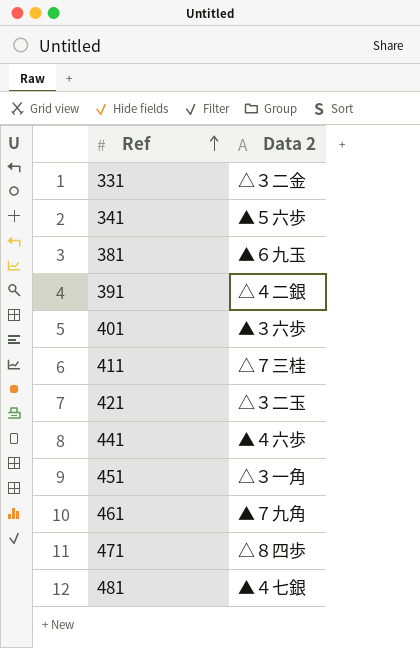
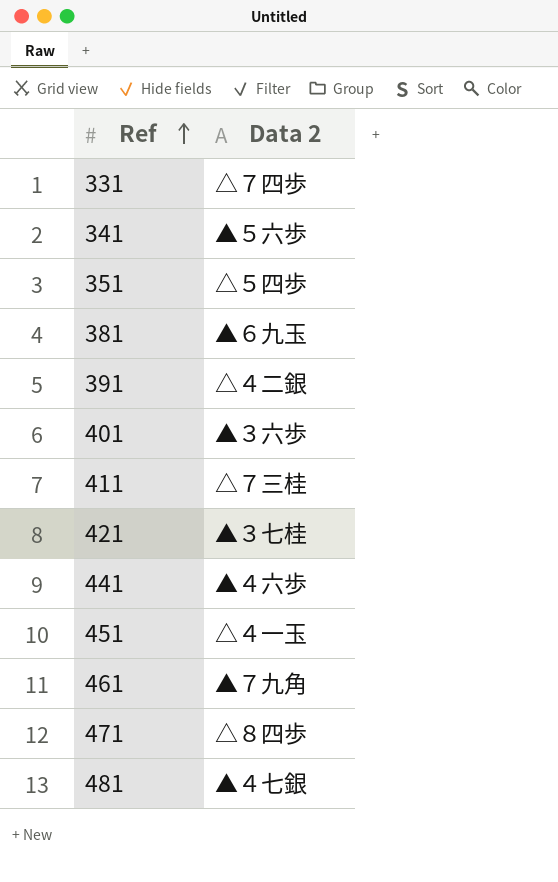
331 | Data 2: △３二金 -> △７四歩
row 351: none -> △５四歩
421 | Data 2: △３二玉 -> ▲３七桂
451 | Data 2: △３一角 -> △４一玉

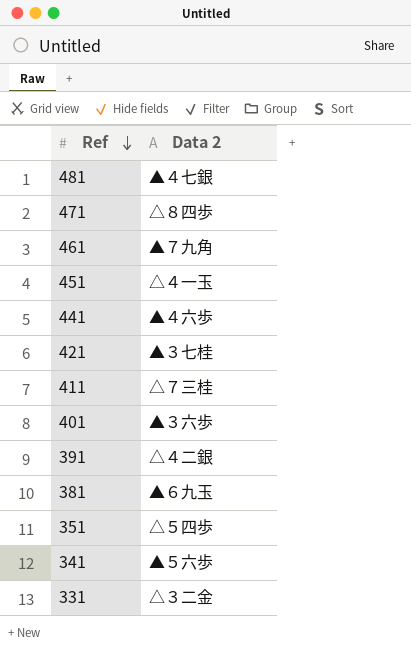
row order: Ref ascending -> Ref descending
331 | Data 2: △７四歩 -> △３二金

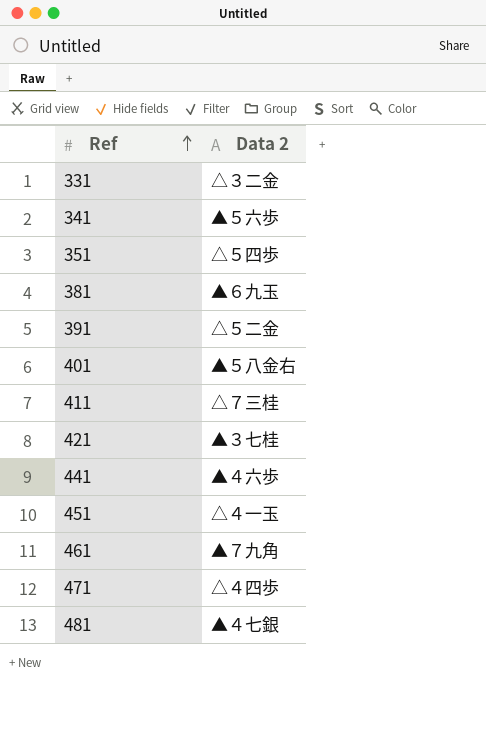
row order: Ref descending -> Ref ascending
391 | Data 2: △４二銀 -> △５二金
401 | Data 2: ▲３六歩 -> ▲５八金右
471 | Data 2: △８四歩 -> △４四歩

